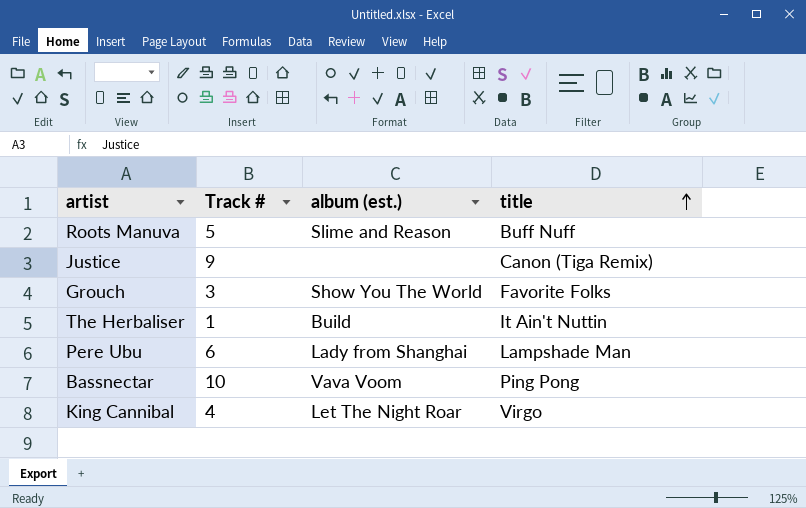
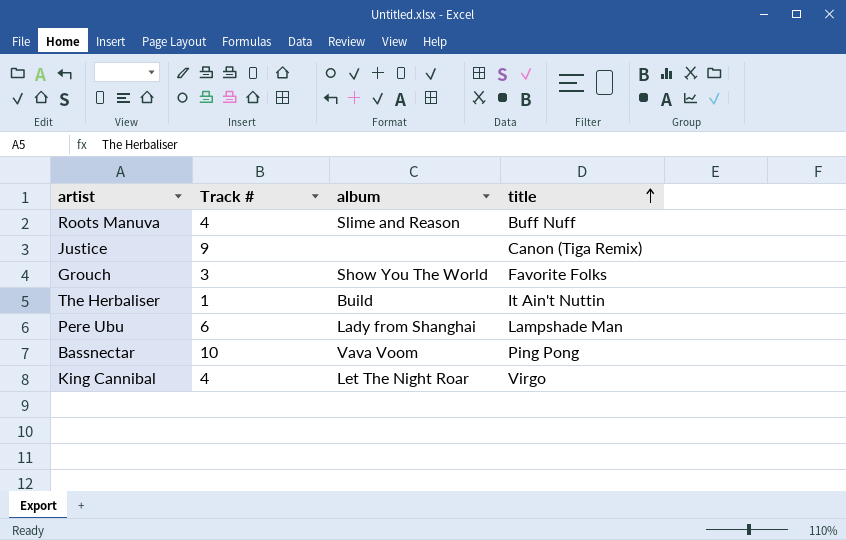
column name: album (est.) -> album
Roots Manuva | Track #: 5 -> 4

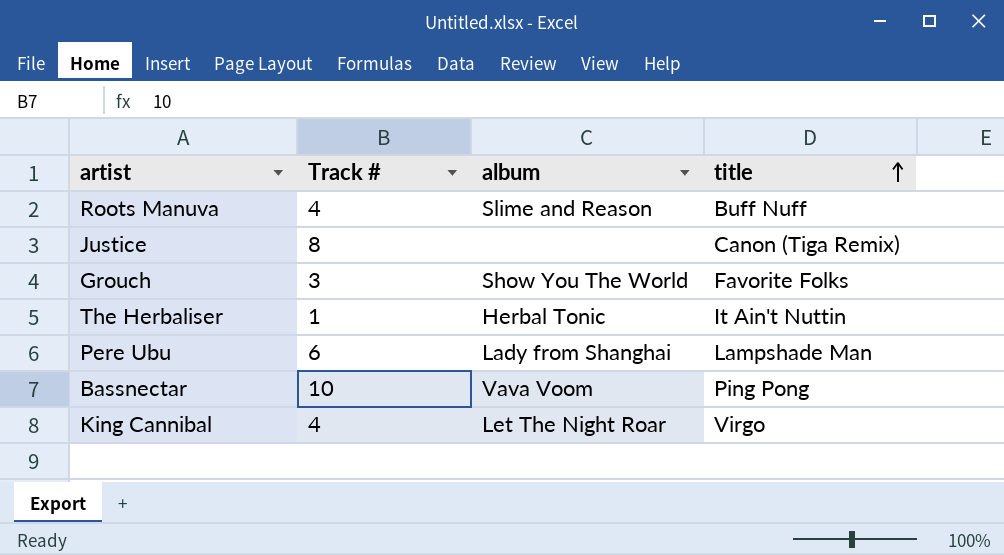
Justice | Track #: 9 -> 8
The Herbaliser | album: Build -> Herbal Tonic

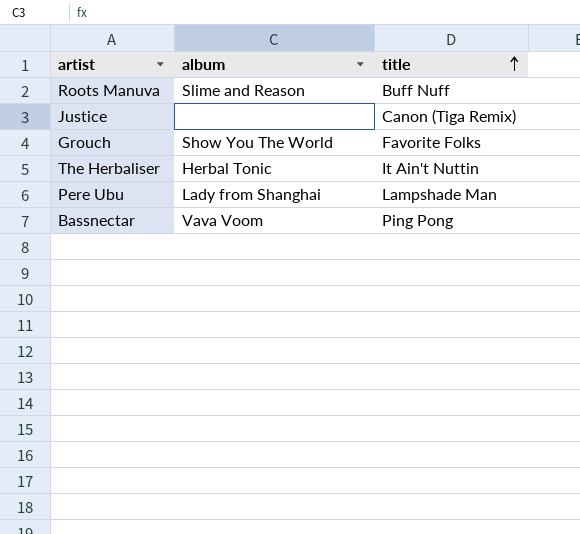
column Track # | position: 2 -> none
row King Cannibal: 4 | Let The Night Roar | Virgo -> none

